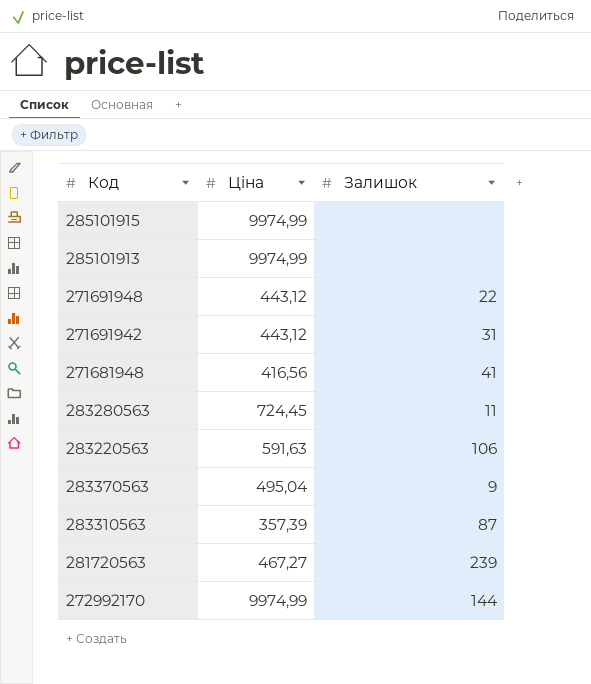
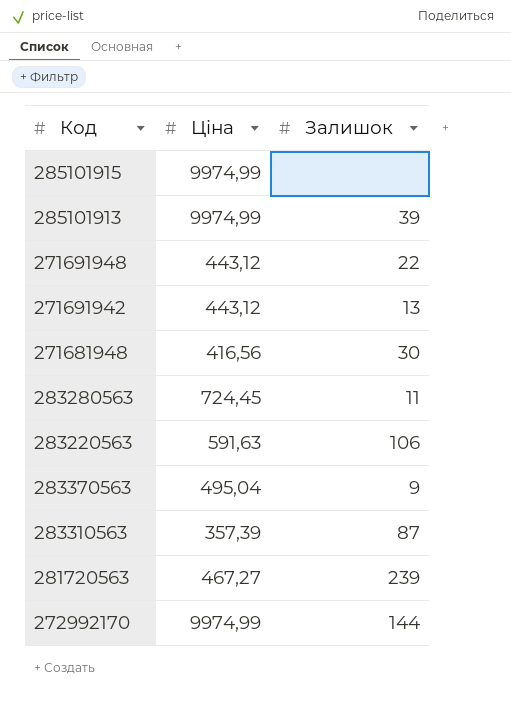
285101913 | Залишок: none -> 39
271691942 | Залишок: 31 -> 13
271681948 | Залишок: 41 -> 30

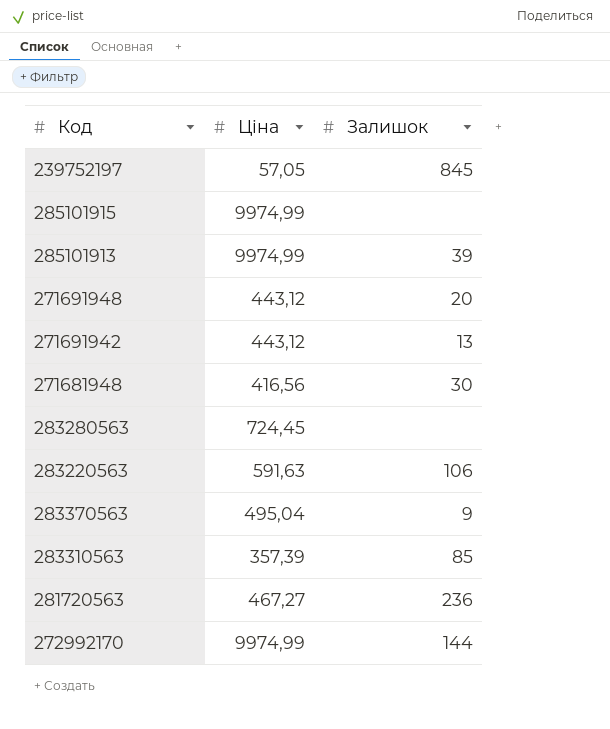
row 239752197: none -> 57,05 | 845
271691948 | Залишок: 22 -> 20
283280563 | Залишок: 11 -> none
283310563 | Залишок: 87 -> 85
281720563 | Залишок: 239 -> 236

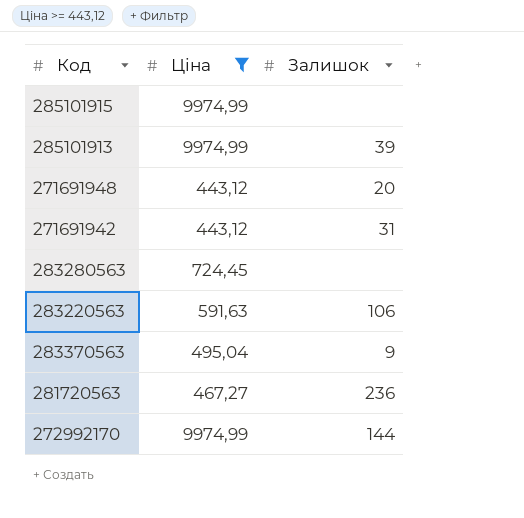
filter: none -> Ціна >= 443,12
271691942 | Залишок: 13 -> 31

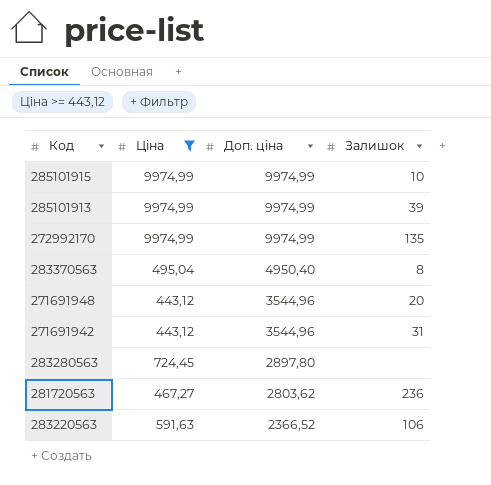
row order: none -> Доп. ціна descending
column Доп. ціна | position: none -> 3
285101915 | Залишок: none -> 10
272992170 | Залишок: 144 -> 135
283370563 | Залишок: 9 -> 8

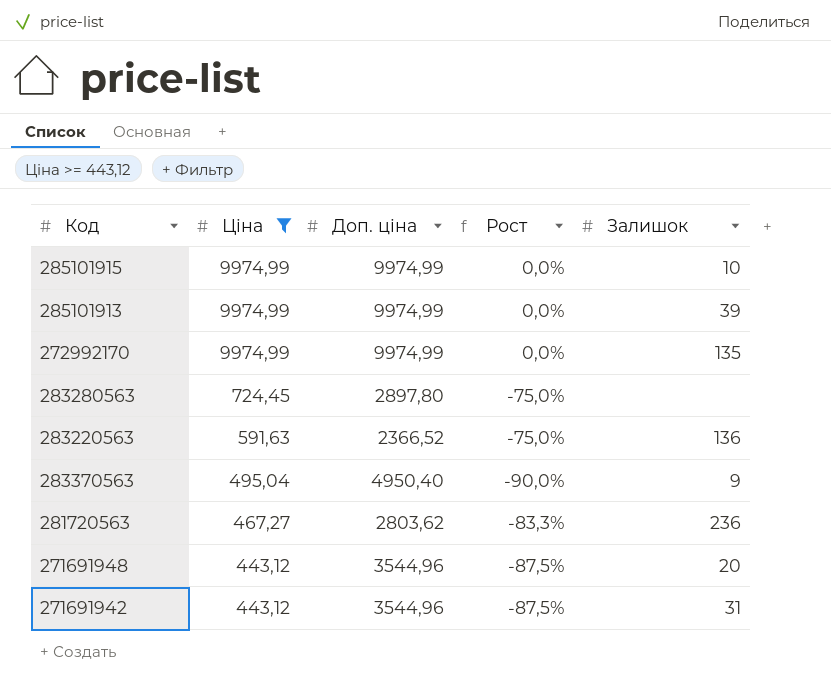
row order: Доп. ціна descending -> Ціна descending
column Рост | formula: none -> ([Ціна] - [Доп. ціна]) / [Доп. ціна]
283220563 | Залишок: 106 -> 136
283370563 | Залишок: 8 -> 9

